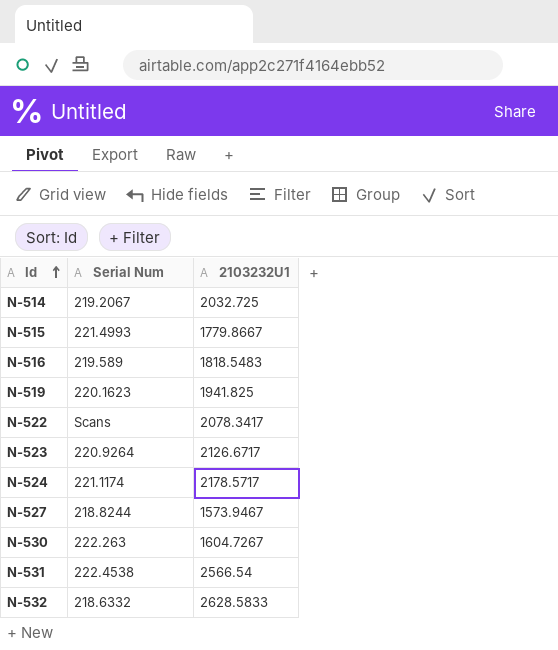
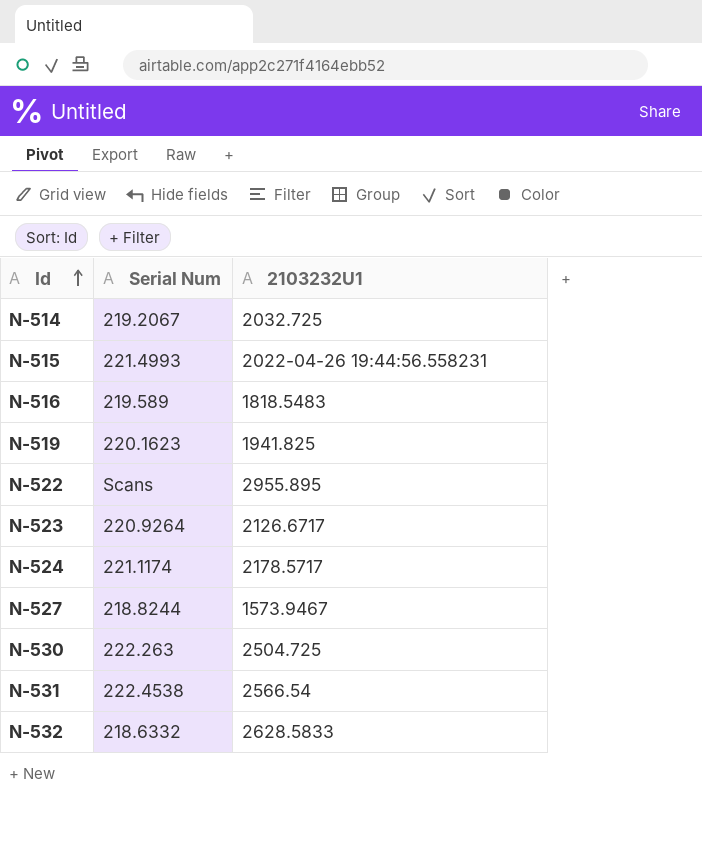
N-515 | 2103232U1: 1779.8667 -> 2022-04-26 19:44:56.558231
N-522 | 2103232U1: 2078.3417 -> 2955.895
N-530 | 2103232U1: 1604.7267 -> 2504.725

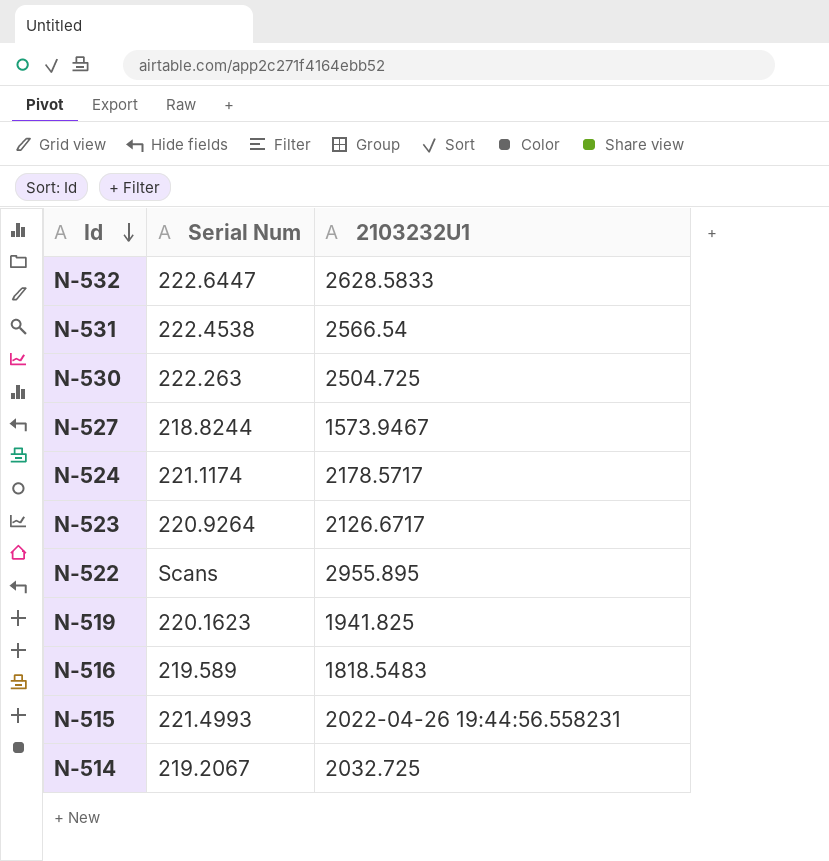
row order: Id ascending -> Id descending
N-532 | Serial Num: 218.6332 -> 222.6447

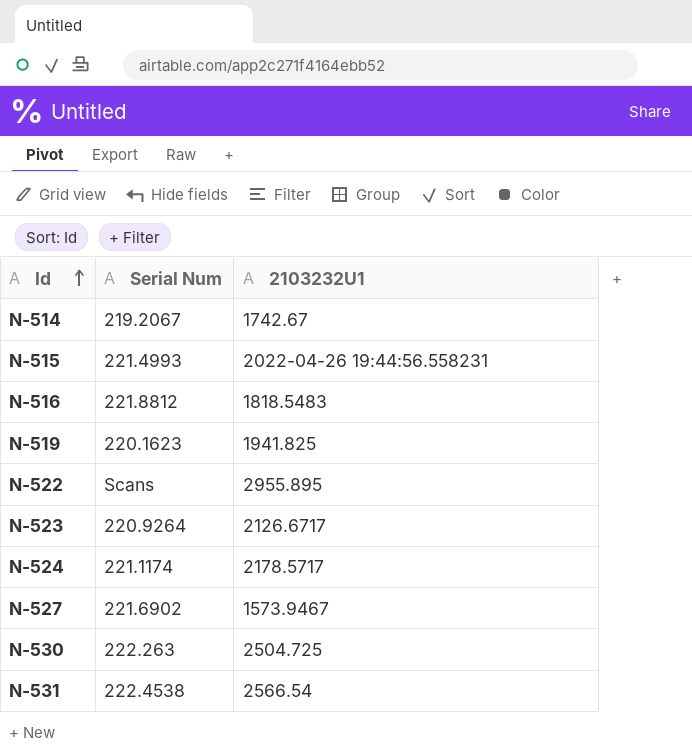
row order: Id descending -> Id ascending
row N-532: 222.6447 | 2628.5833 -> none
N-514 | 2103232U1: 2032.725 -> 1742.67
N-516 | Serial Num: 219.589 -> 221.8812
N-527 | Serial Num: 218.8244 -> 221.6902

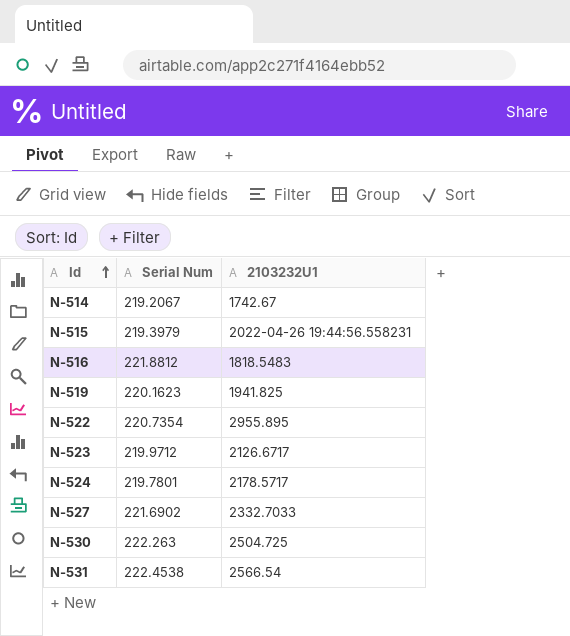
N-515 | Serial Num: 221.4993 -> 219.3979
N-522 | Serial Num: Scans -> 220.7354
N-523 | Serial Num: 220.9264 -> 219.9712
N-524 | Serial Num: 221.1174 -> 219.7801
N-527 | 2103232U1: 1573.9467 -> 2332.7033

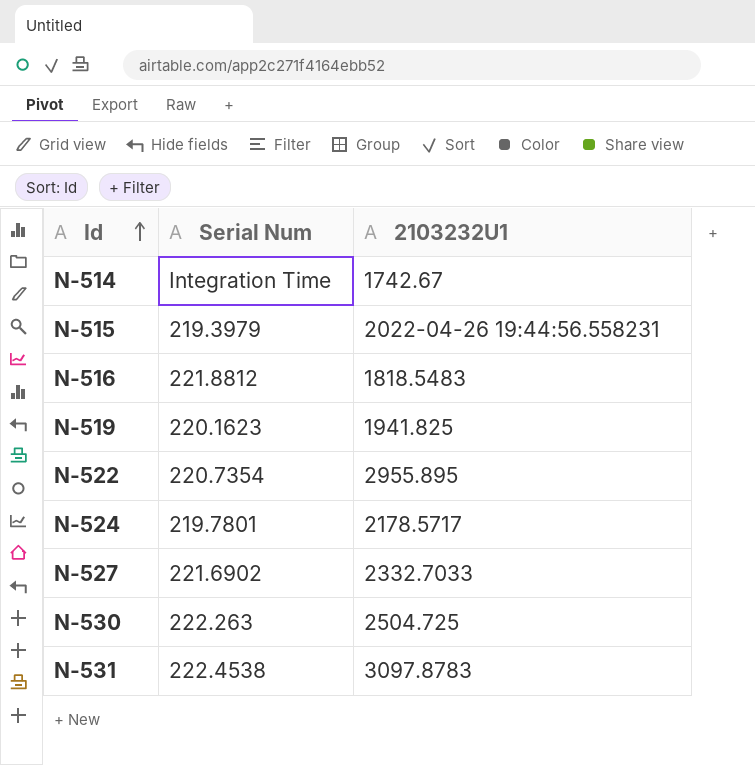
row N-523: 219.9712 | 2126.6717 -> none
N-514 | Serial Num: 219.2067 -> Integration Time
N-531 | 2103232U1: 2566.54 -> 3097.8783

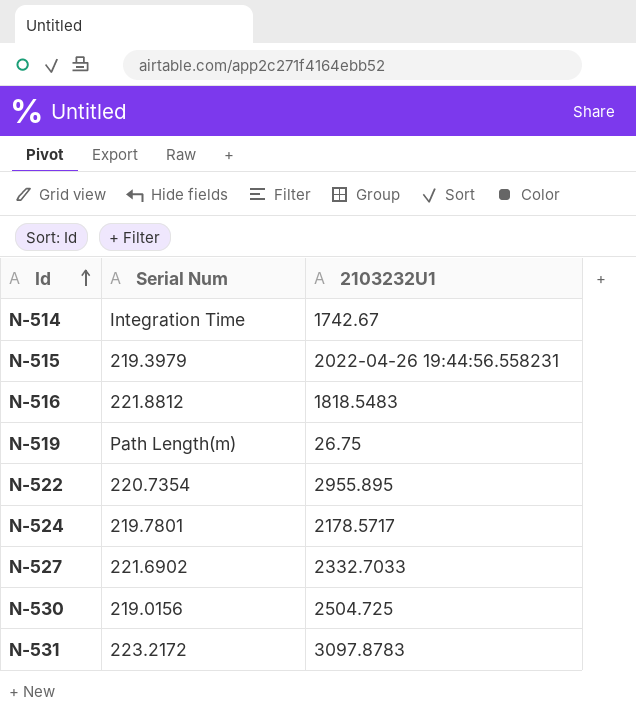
N-519 | Serial Num: 220.1623 -> Path Length(m)
N-519 | 2103232U1: 1941.825 -> 26.75
N-530 | Serial Num: 222.263 -> 219.0156
N-531 | Serial Num: 222.4538 -> 223.2172

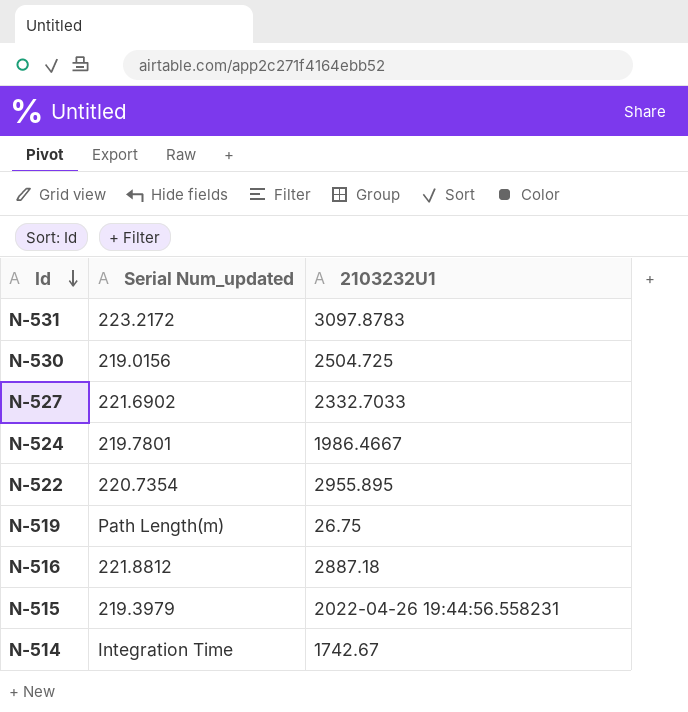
row order: Id ascending -> Id descending
column name: Serial Num -> Serial Num_updated
N-524 | 2103232U1: 2178.5717 -> 1986.4667
N-516 | 2103232U1: 1818.5483 -> 2887.18

